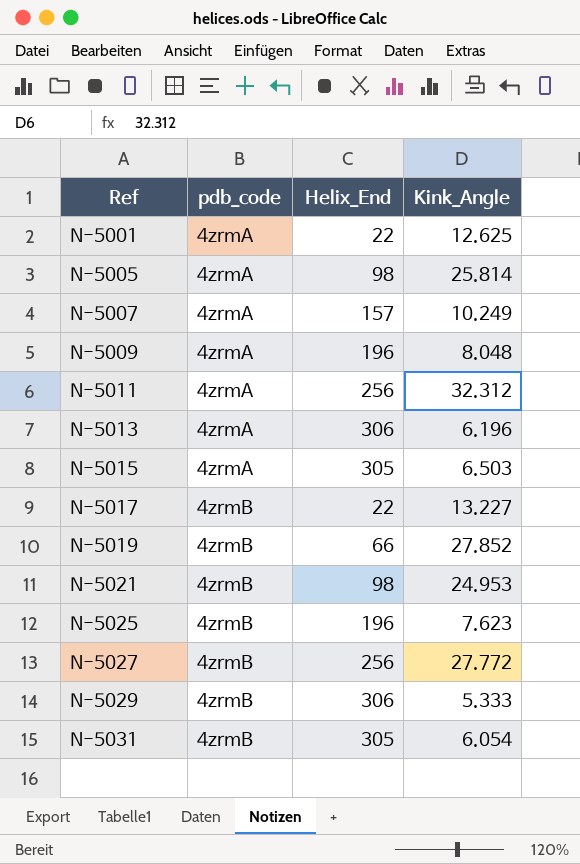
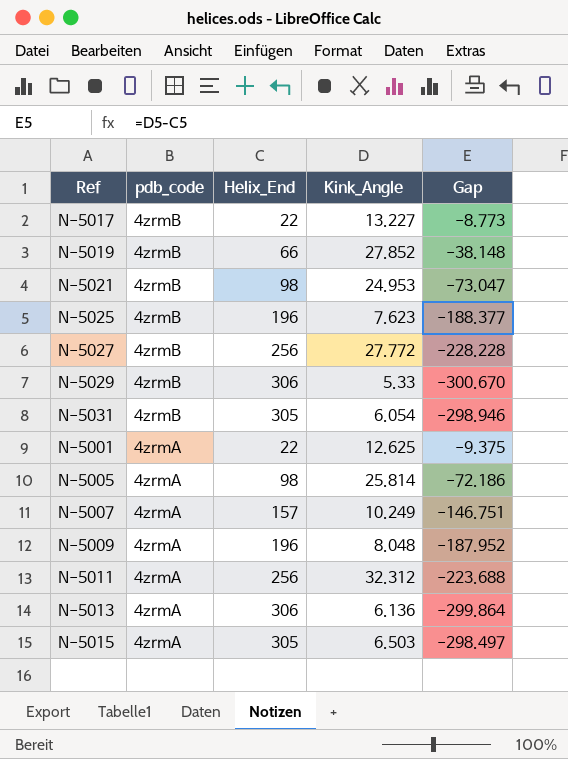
row order: Ref ascending -> pdb_code descending
column Gap | formula: none -> [Kink_Angle] - [Helix_End]
N-5029 | Kink_Angle: 5.333 -> 5.33
N-5013 | Kink_Angle: 6.196 -> 6.136

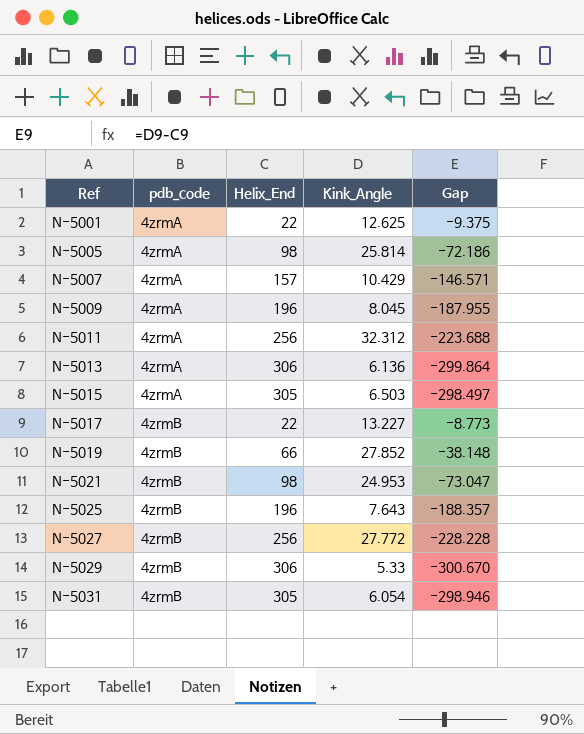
row order: pdb_code descending -> Ref ascending
N-5007 | Kink_Angle: 10.249 -> 10.429
N-5007 | Gap: -146.751 -> -146.571
N-5009 | Kink_Angle: 8.048 -> 8.045
N-5009 | Gap: -187.952 -> -187.955
N-5025 | Kink_Angle: 7.623 -> 7.643
N-5025 | Gap: -188.377 -> -188.357

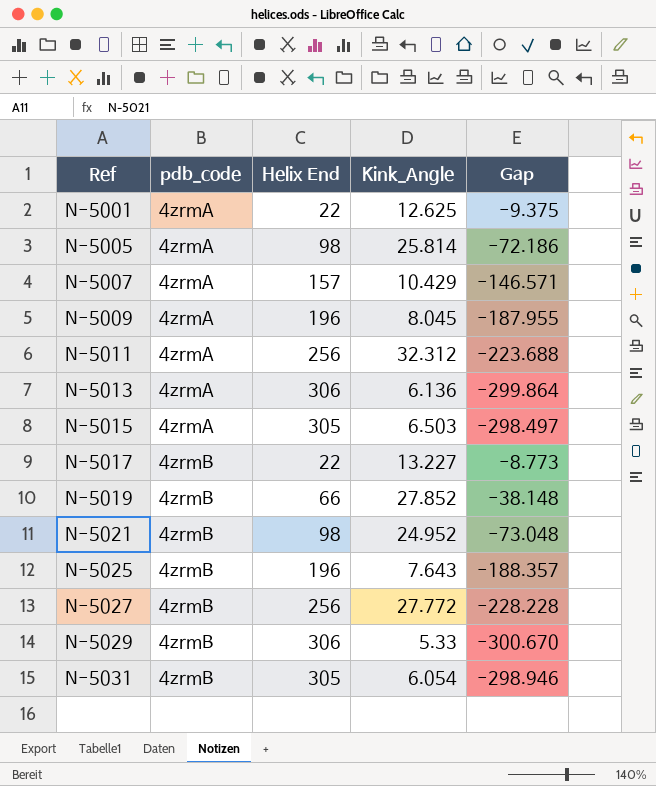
column name: Helix_End -> Helix End
N-5021 | Kink_Angle: 24.953 -> 24.952
N-5021 | Gap: -73.047 -> -73.048

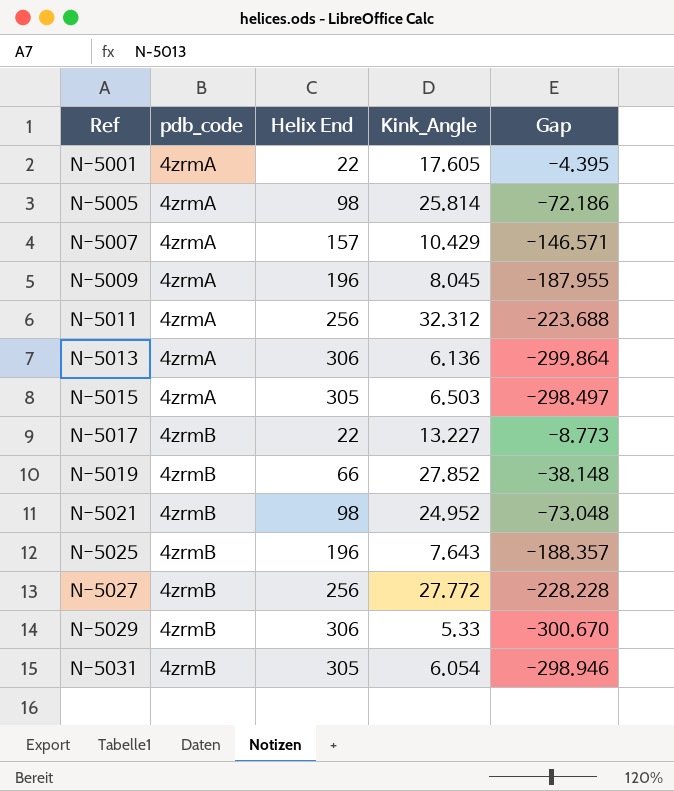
N-5001 | Kink_Angle: 12.625 -> 17.605
N-5001 | Gap: -9.375 -> -4.395

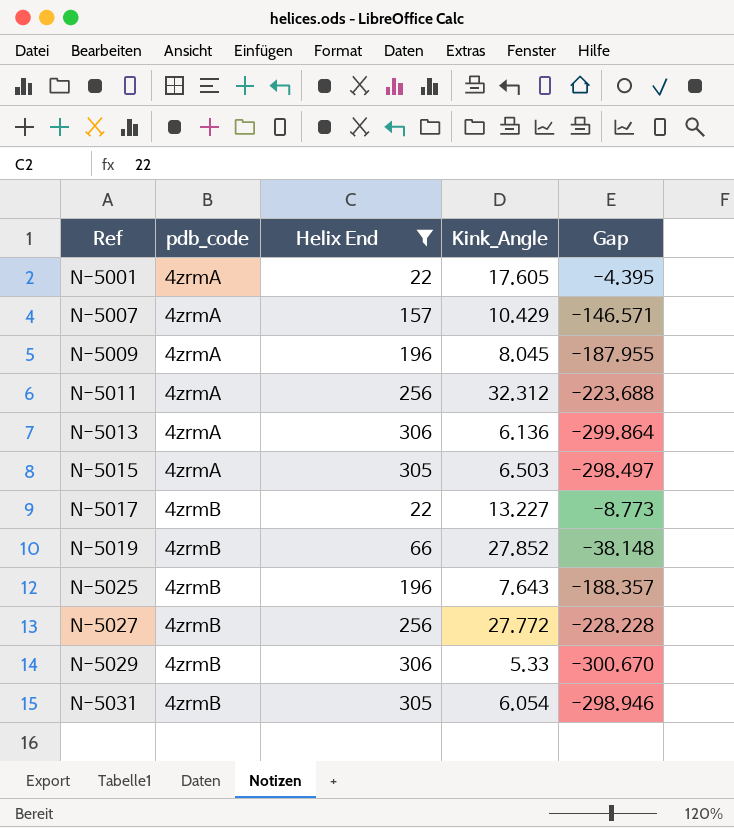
filter: none -> Helix End != 98

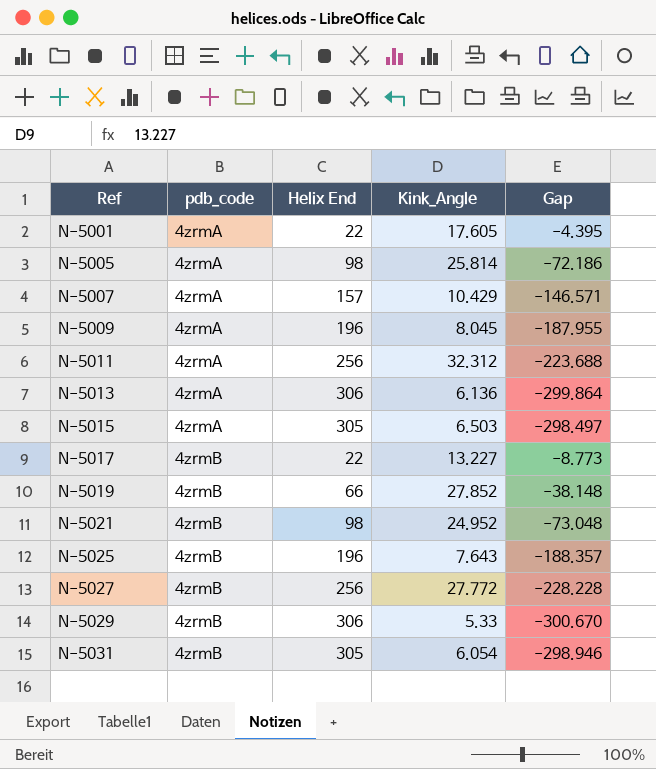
filter: Helix End != 98 -> none

